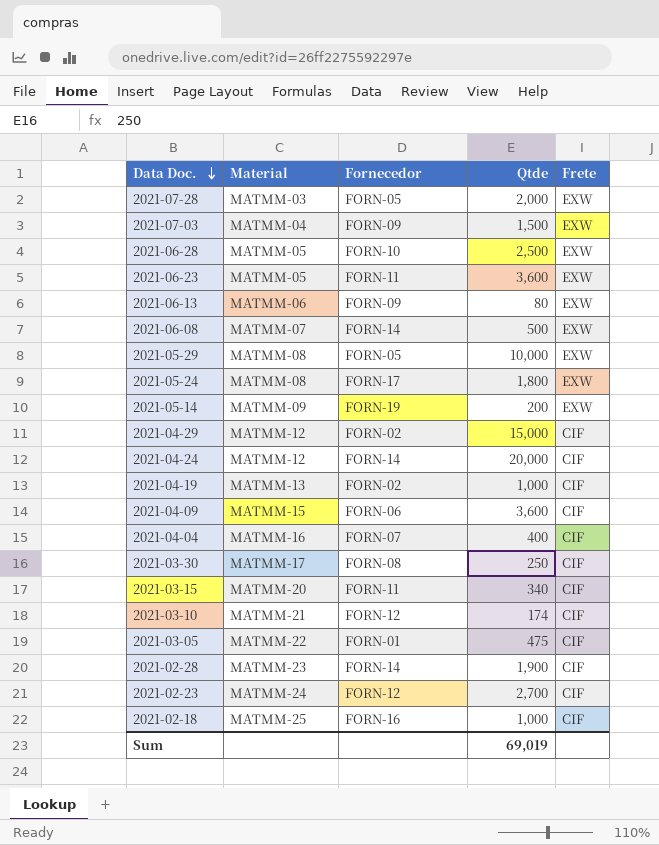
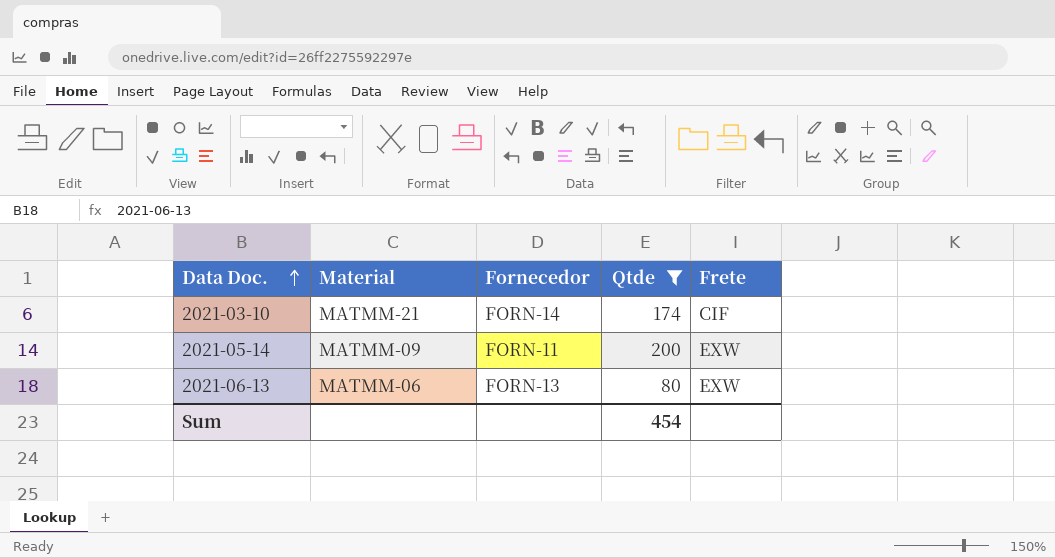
filter: none -> Qtde <= 200
row order: Data Doc. descending -> Data Doc. ascending
2021-03-10 | Fornecedor: FORN-12 -> FORN-14
2021-05-14 | Fornecedor: FORN-19 -> FORN-11
2021-06-13 | Fornecedor: FORN-09 -> FORN-13
Sum | Qtde: 69,019 -> 454

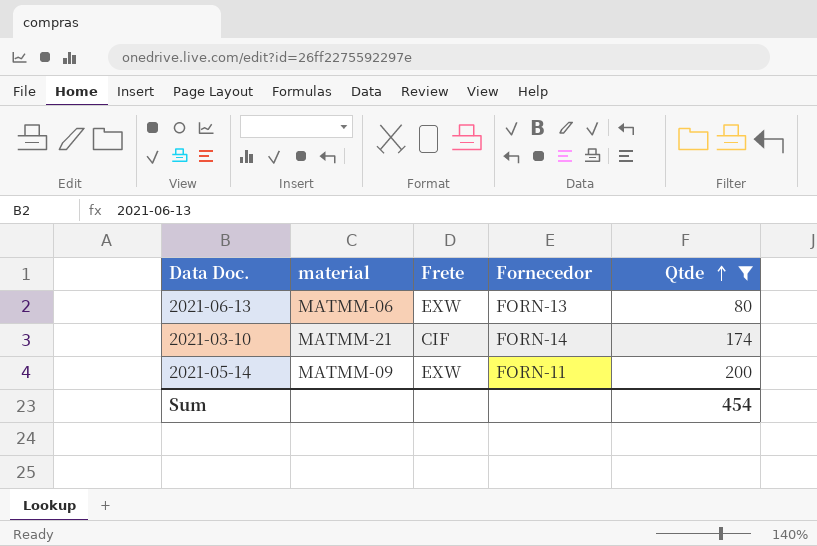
row order: Data Doc. ascending -> Qtde ascending
column name: Material -> material
column Frete | position: 5 -> 3

